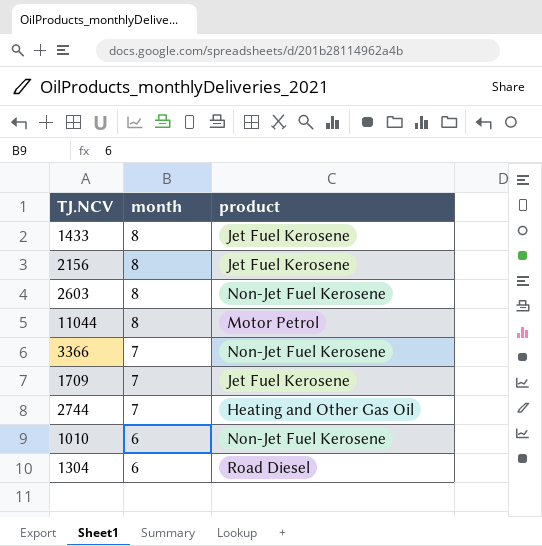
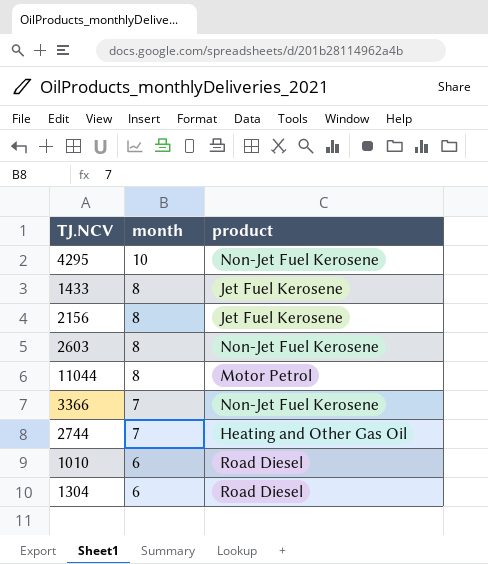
row 1709: 7 | Jet Fuel Kerosene -> none
row 4295: none -> 10 | Non-Jet Fuel Kerosene
1010 | product: Non-Jet Fuel Kerosene -> Road Diesel

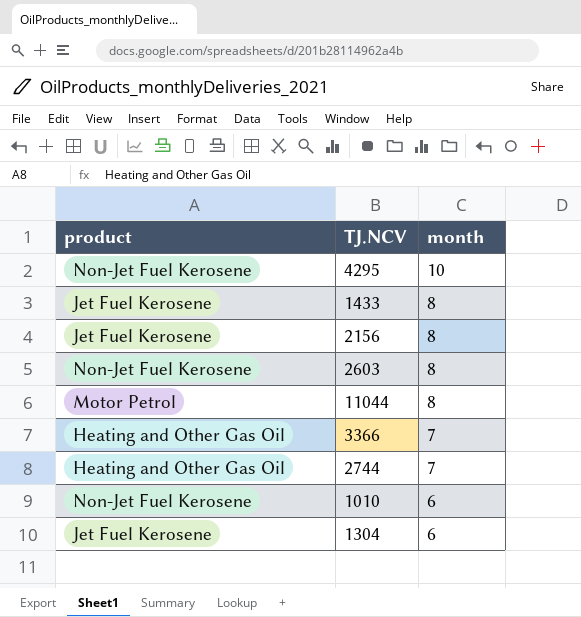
column product | position: 3 -> 1
3366 | product: Non-Jet Fuel Kerosene -> Heating and Other Gas Oil
1010 | product: Road Diesel -> Non-Jet Fuel Kerosene
1304 | product: Road Diesel -> Jet Fuel Kerosene

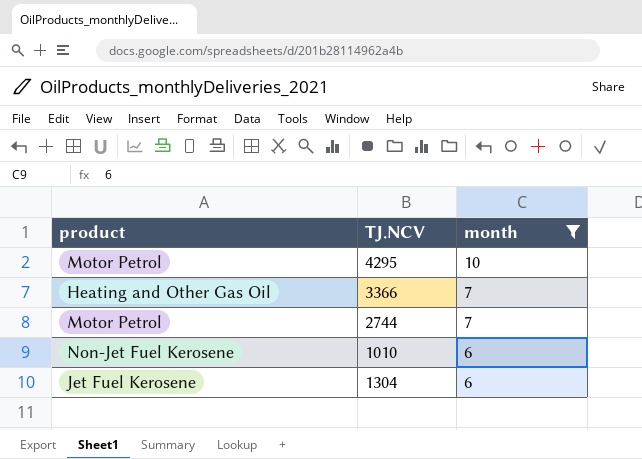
filter: none -> month != 8
4295 | product: Non-Jet Fuel Kerosene -> Motor Petrol
2744 | product: Heating and Other Gas Oil -> Motor Petrol

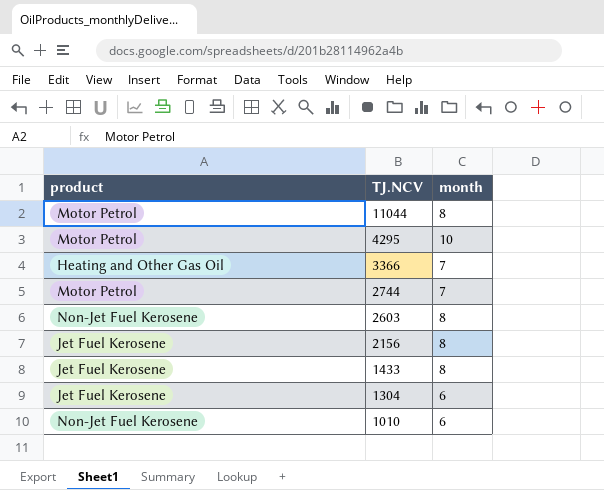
filter: month != 8 -> none
row order: month descending -> TJ.NCV descending

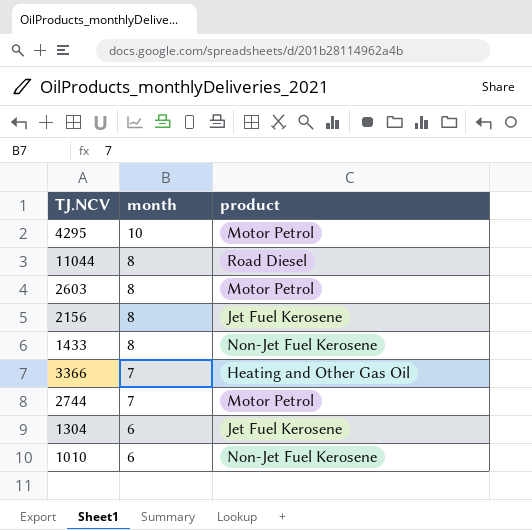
row order: TJ.NCV descending -> month descending
column product | position: 1 -> 3
11044 | product: Motor Petrol -> Road Diesel
2603 | product: Non-Jet Fuel Kerosene -> Motor Petrol
1433 | product: Jet Fuel Kerosene -> Non-Jet Fuel Kerosene

